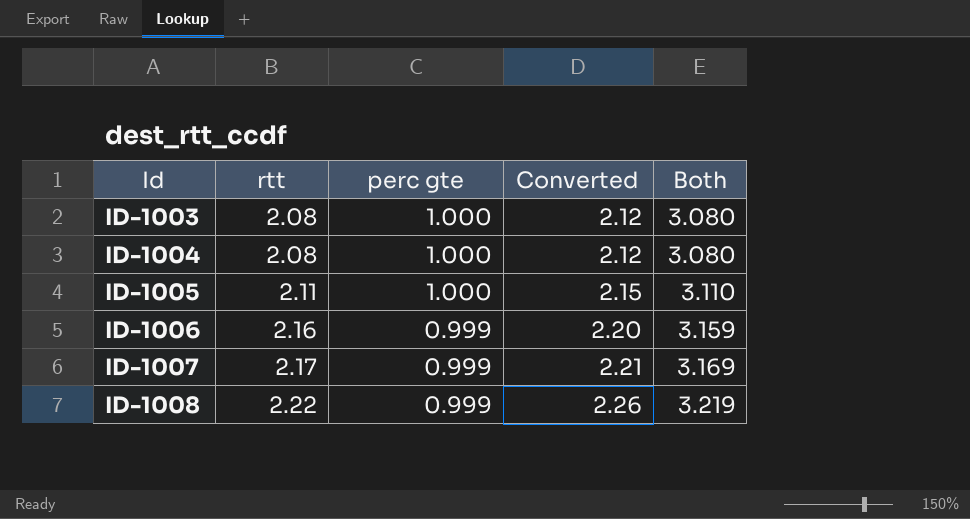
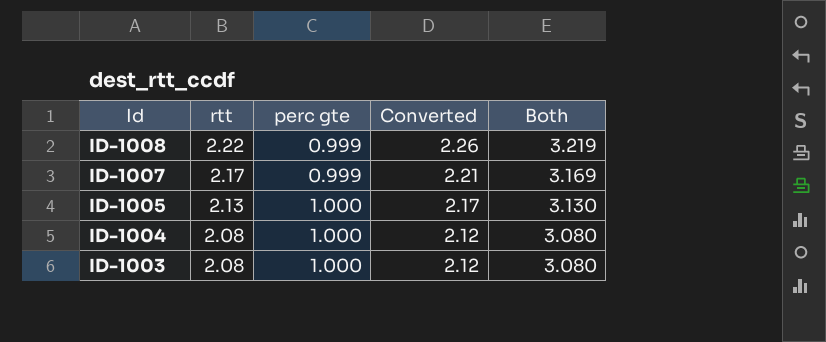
row order: Id ascending -> Id descending
row ID-1006: 2.16 | 0.999 | 2.20 | 3.159 -> none
ID-1005 | rtt: 2.11 -> 2.13
ID-1005 | Converted: 2.15 -> 2.17
ID-1005 | Both: 3.110 -> 3.130

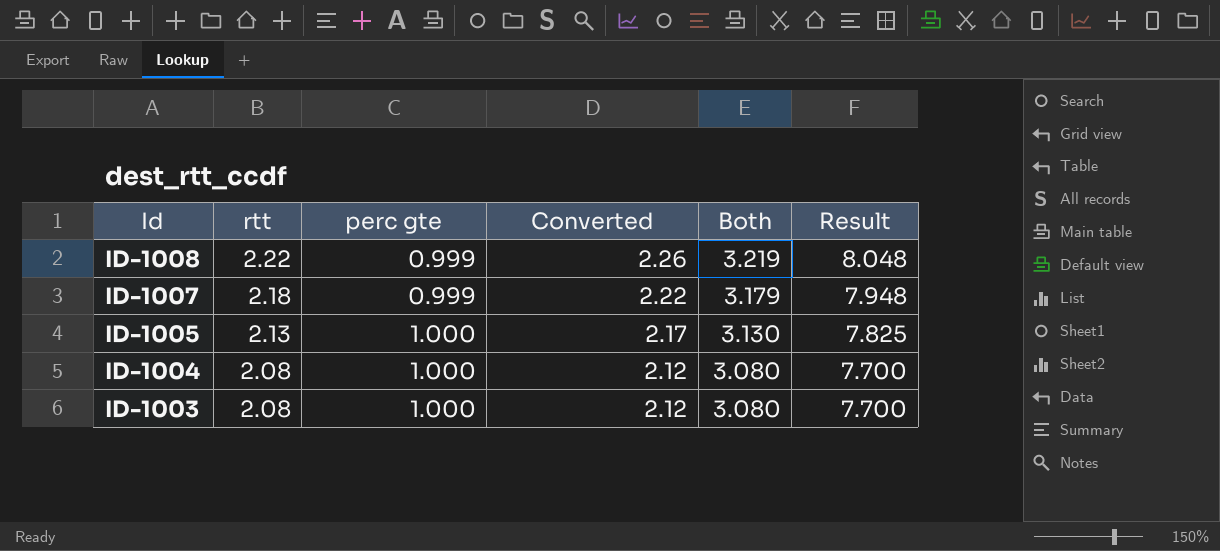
column Result | formula: none -> [Both] * 2.5
ID-1007 | rtt: 2.17 -> 2.18
ID-1007 | Converted: 2.21 -> 2.22
ID-1007 | Both: 3.169 -> 3.179

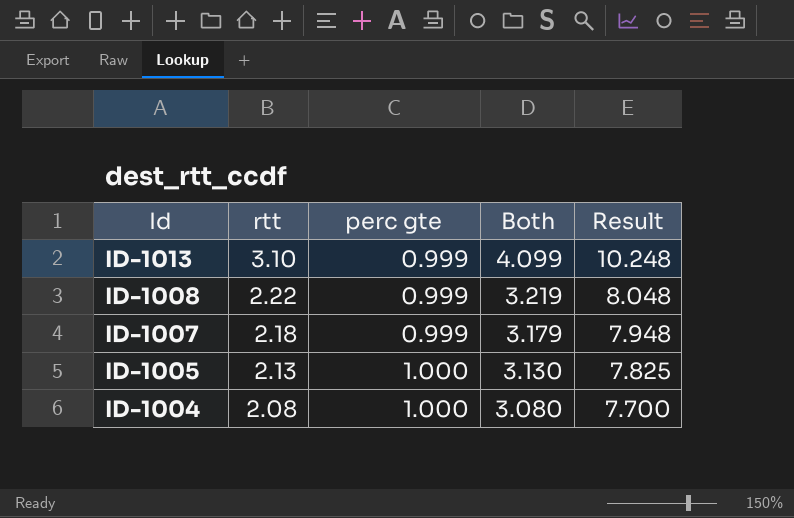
column Converted | formula: [rtt] * 1.02 -> none
row ID-1003: 2.08 | 1.000 | 2.12 | 3.080 | 7.700 -> none
row ID-1013: none -> 3.10 | 0.999 | 4.099 | 10.248

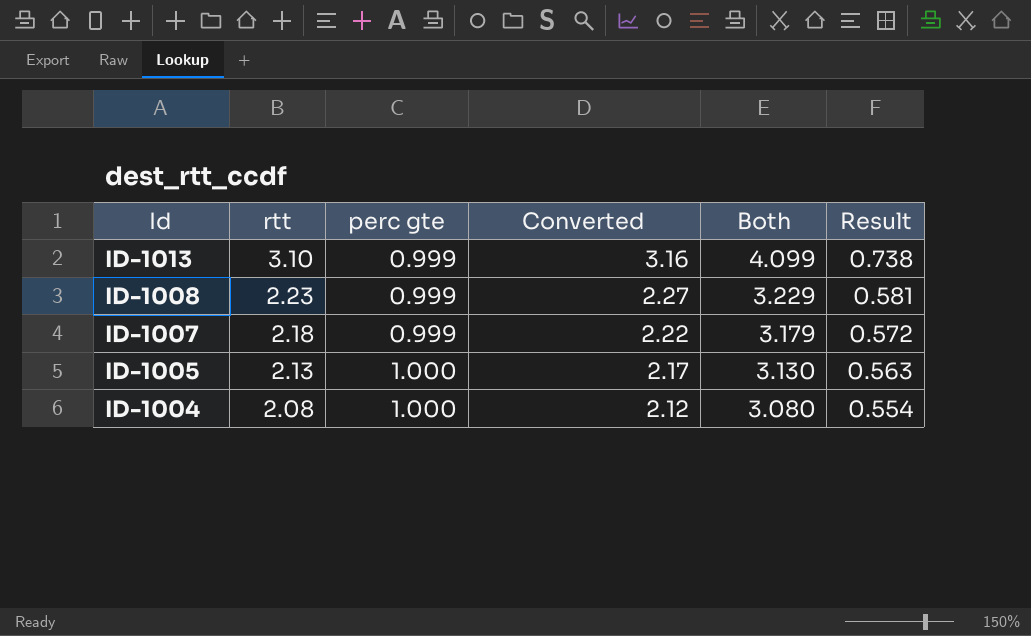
column Converted | formula: none -> [rtt] * 1.02
column Result | formula: [Both] * 2.5 -> [Both] * 0.18
ID-1008 | rtt: 2.22 -> 2.23
ID-1008 | Both: 3.219 -> 3.229

